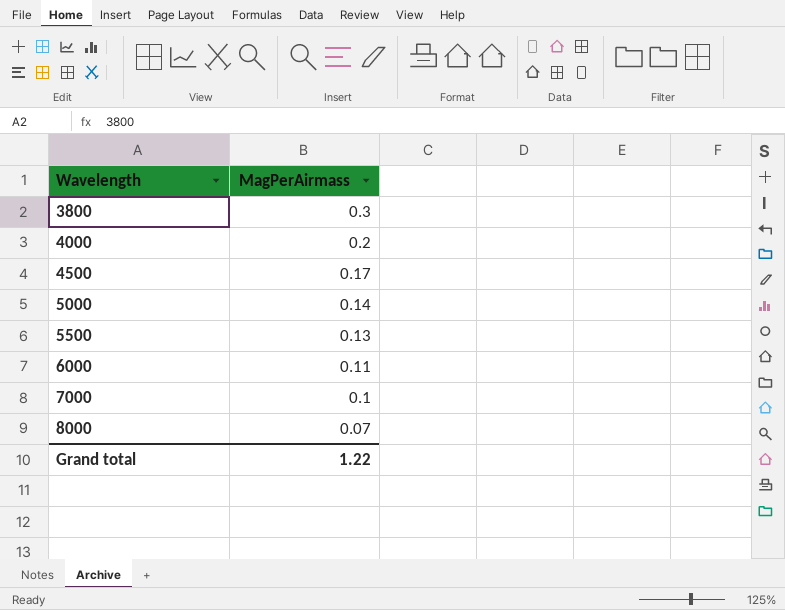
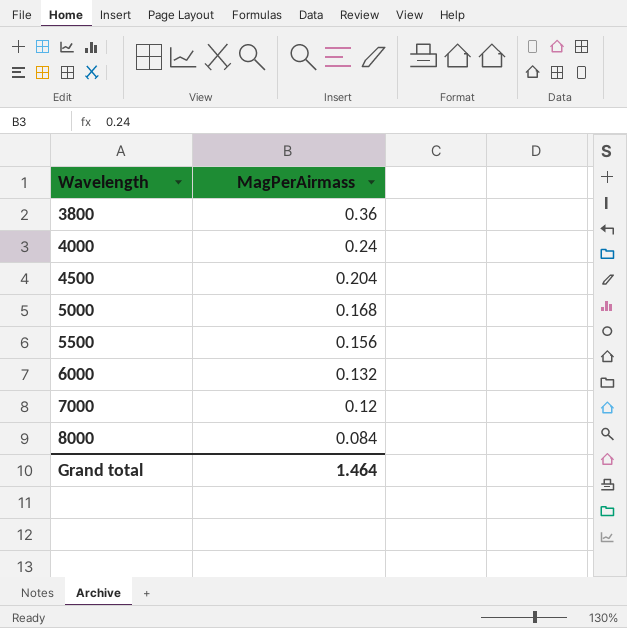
3800 | MagPerAirmass: 0.3 -> 0.36
4000 | MagPerAirmass: 0.2 -> 0.24
4500 | MagPerAirmass: 0.17 -> 0.204
5000 | MagPerAirmass: 0.14 -> 0.168
5500 | MagPerAirmass: 0.13 -> 0.156
6000 | MagPerAirmass: 0.11 -> 0.132
7000 | MagPerAirmass: 0.1 -> 0.12
8000 | MagPerAirmass: 0.07 -> 0.084
Grand total | MagPerAirmass: 1.22 -> 1.464

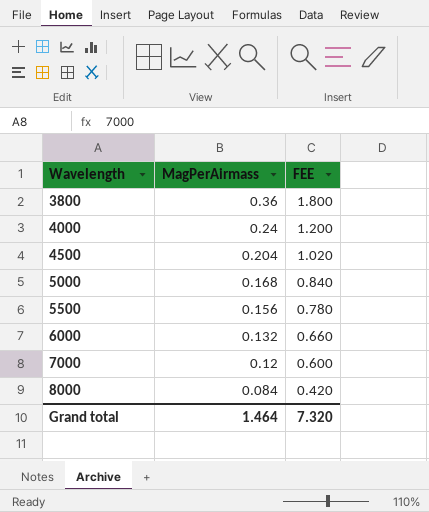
column FEE | formula: none -> [MagPerAirmass] * 5

